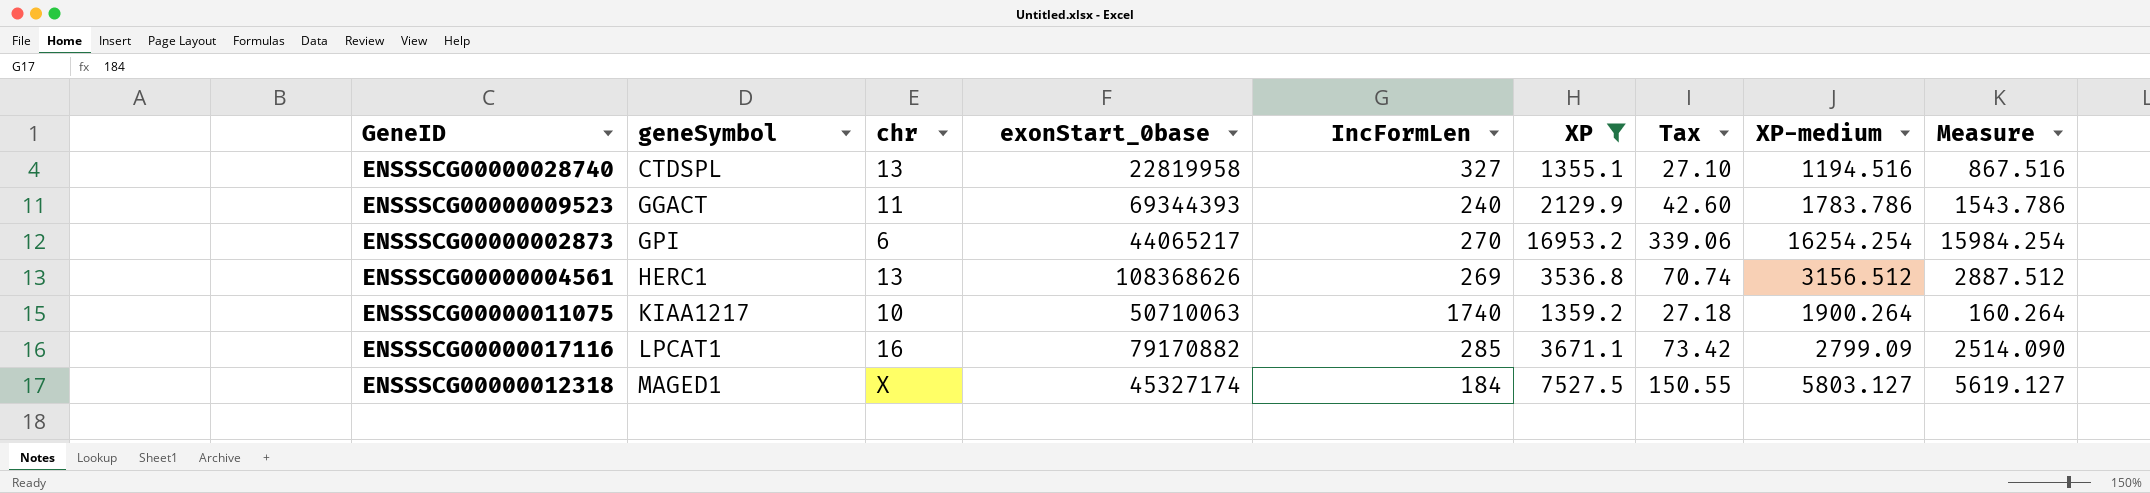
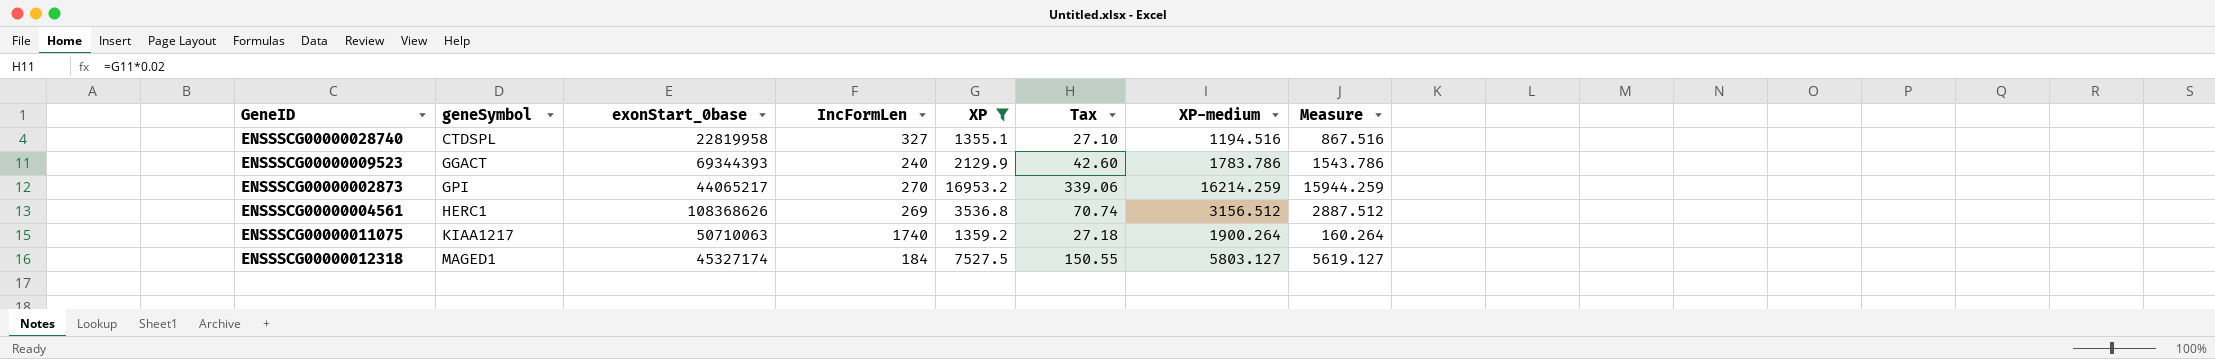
column chr | position: 3 -> none
row ENSSSCG00000017116: LPCAT1 | 16 | 79170882 | 285 | 3671.1 | 73.42 | 2799.09 | 2514.090 -> none
ENSSSCG00000002873 | XP-medium: 16254.254 -> 16214.259
ENSSSCG00000002873 | Measure: 15984.254 -> 15944.259

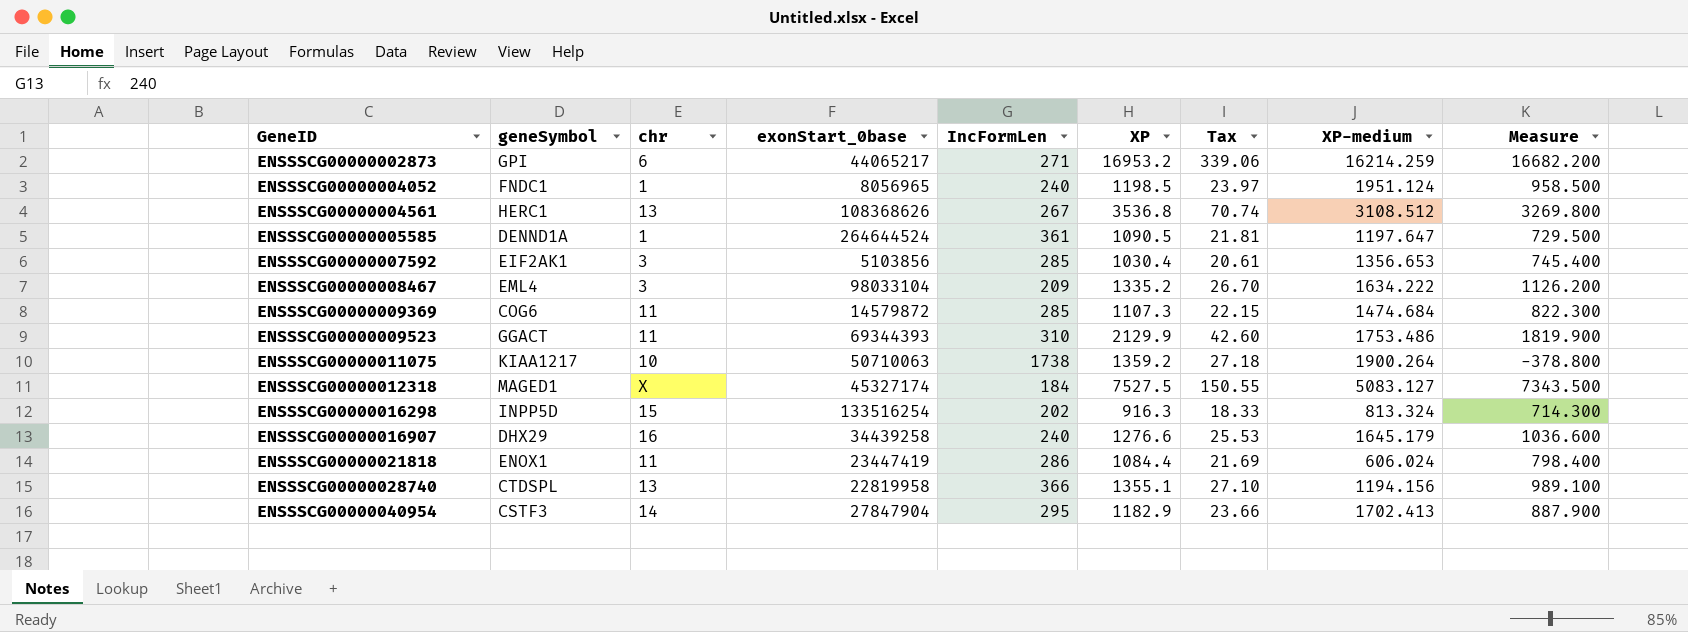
filter: XP >= 1355.1 -> none
row order: geneSymbol ascending -> GeneID ascending
column chr | position: none -> 3
column Measure | formula: [XP-medium] - [IncFormLen] -> [XP] - [IncFormLen]
ENSSSCG00000002873 | IncFormLen: 270 -> 271
ENSSSCG00000004561 | IncFormLen: 269 -> 267
ENSSSCG00000004561 | XP-medium: 3156.512 -> 3108.512
ENSSSCG00000009523 | IncFormLen: 240 -> 310
ENSSSCG00000009523 | XP-medium: 1783.786 -> 1753.486
ENSSSCG00000011075 | IncFormLen: 1740 -> 1738
ENSSSCG00000012318 | XP-medium: 5803.127 -> 5083.127
ENSSSCG00000028740 | IncFormLen: 327 -> 366
ENSSSCG00000028740 | XP-medium: 1194.516 -> 1194.156

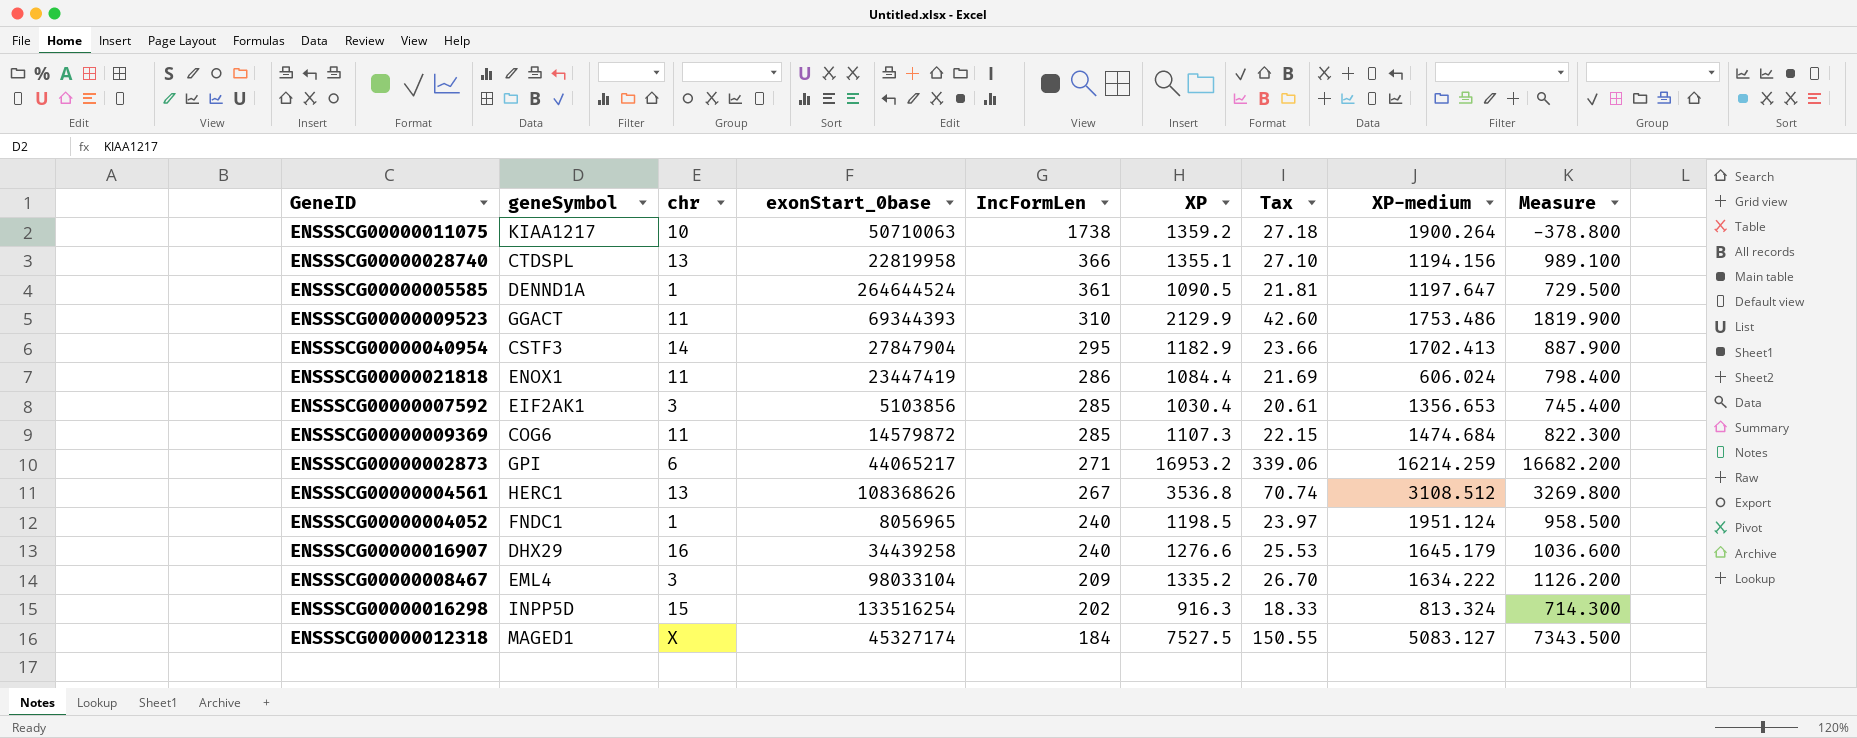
row order: GeneID ascending -> IncFormLen descending

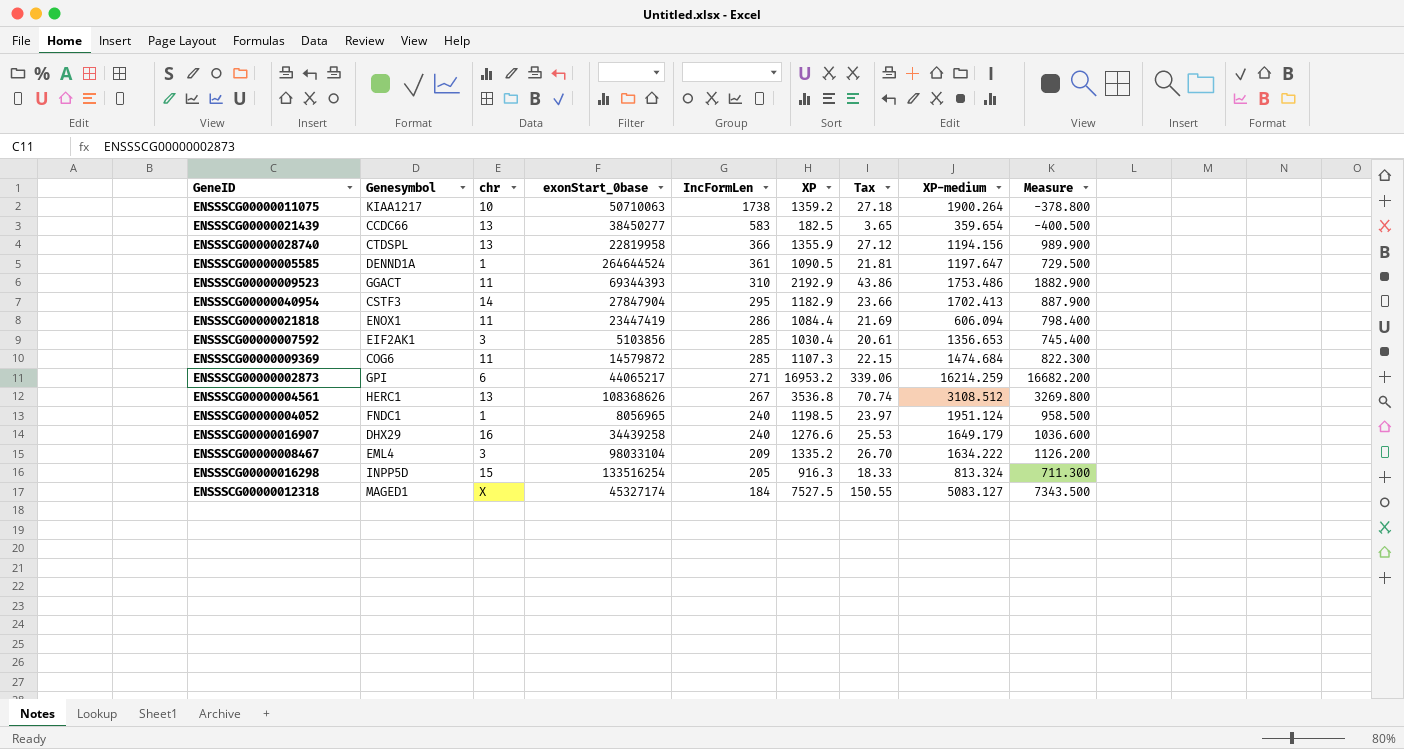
column name: geneSymbol -> Genesymbol
row ENSSSCG00000021439: none -> CCDC66 | 13 | 38450277 | 583 | 182.5 | 3.65 | 359.654 | -400.500
ENSSSCG00000028740 | XP: 1355.1 -> 1355.9
ENSSSCG00000028740 | Tax: 27.10 -> 27.12
ENSSSCG00000028740 | Measure: 989.100 -> 989.900
ENSSSCG00000009523 | XP: 2129.9 -> 2192.9
ENSSSCG00000009523 | Tax: 42.60 -> 43.86
ENSSSCG00000009523 | Measure: 1819.900 -> 1882.900
ENSSSCG00000021818 | XP-medium: 606.024 -> 606.094
ENSSSCG00000016907 | XP-medium: 1645.179 -> 1649.179
ENSSSCG00000016298 | IncFormLen: 202 -> 205
ENSSSCG00000016298 | Measure: 714.300 -> 711.300

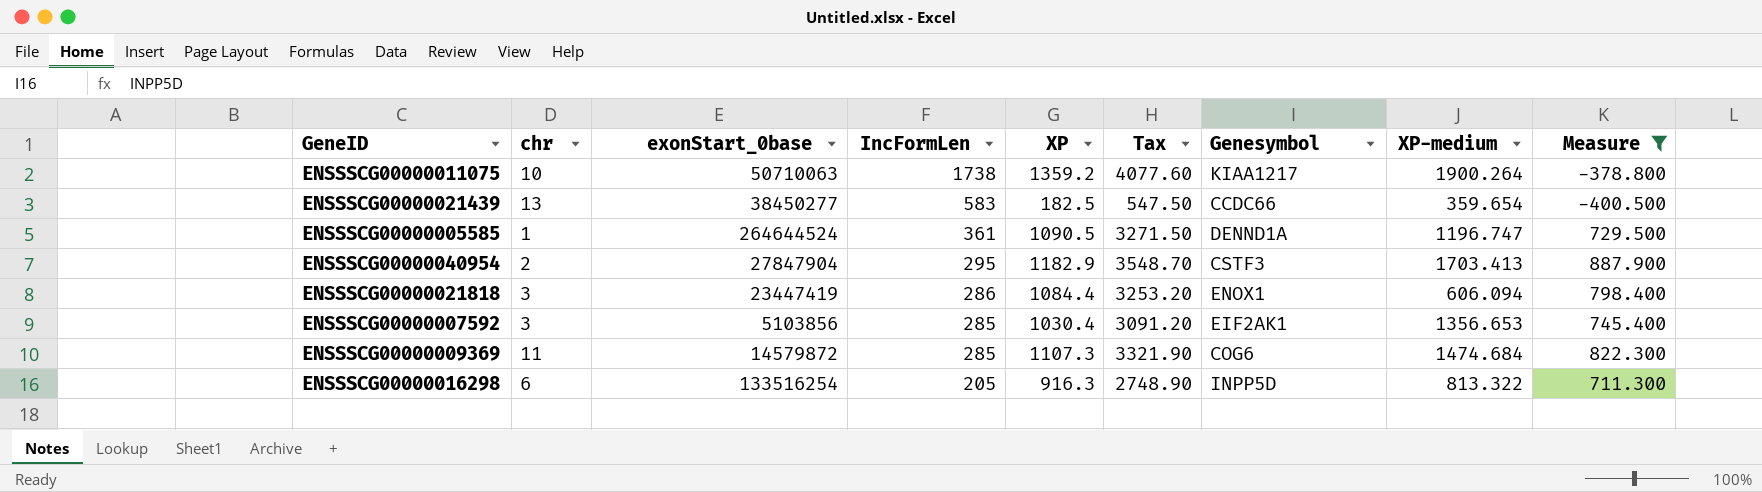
filter: none -> Measure <= 887.900
column Tax | formula: [XP] * 0.02 -> [XP] * 3
column Genesymbol | position: 2 -> 7
ENSSSCG00000005585 | XP-medium: 1197.647 -> 1196.747
ENSSSCG00000040954 | chr: 14 -> 2
ENSSSCG00000040954 | XP-medium: 1702.413 -> 1703.413
ENSSSCG00000021818 | chr: 11 -> 3
ENSSSCG00000016298 | chr: 15 -> 6
ENSSSCG00000016298 | XP-medium: 813.324 -> 813.322

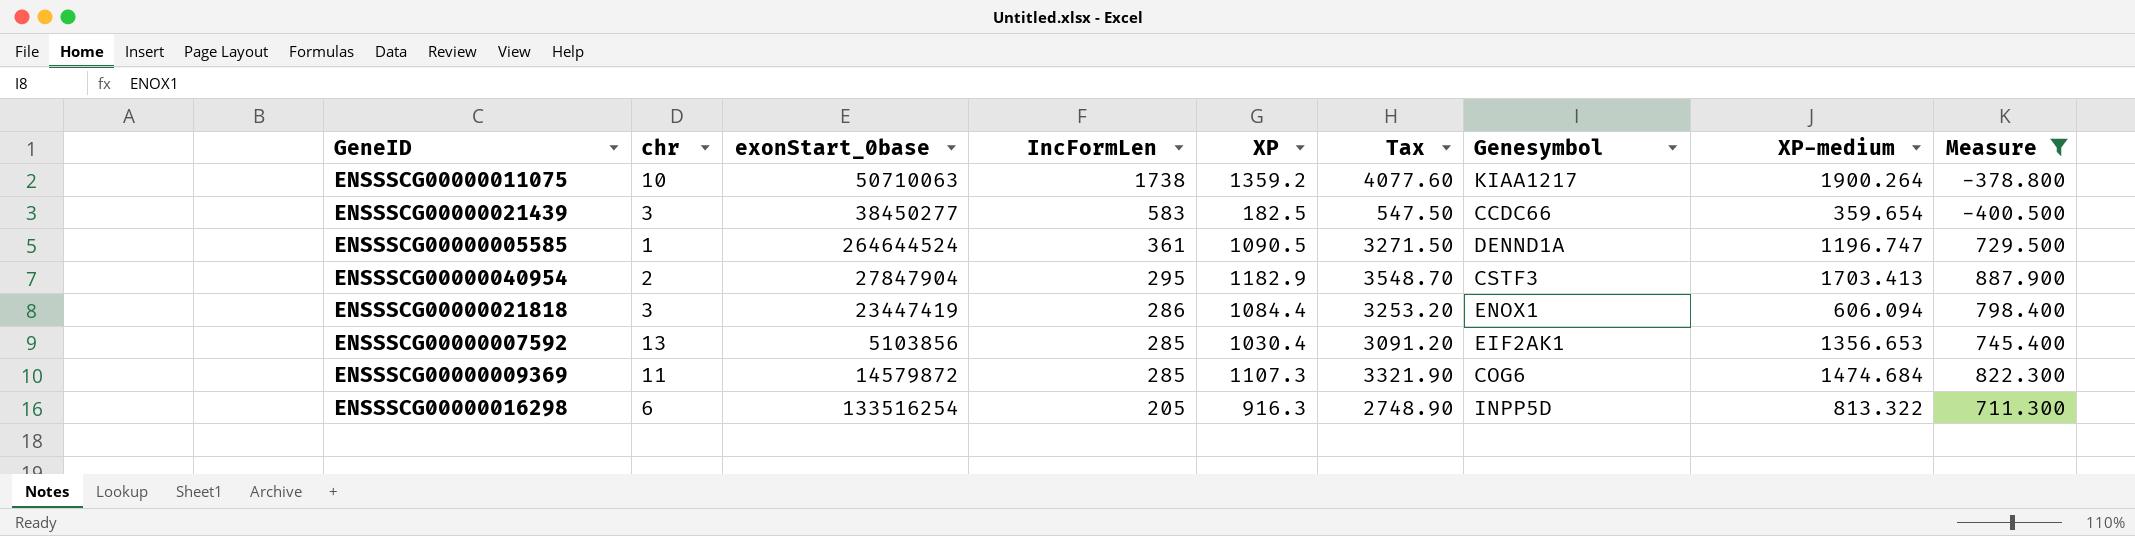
ENSSSCG00000021439 | chr: 13 -> 3
ENSSSCG00000007592 | chr: 3 -> 13

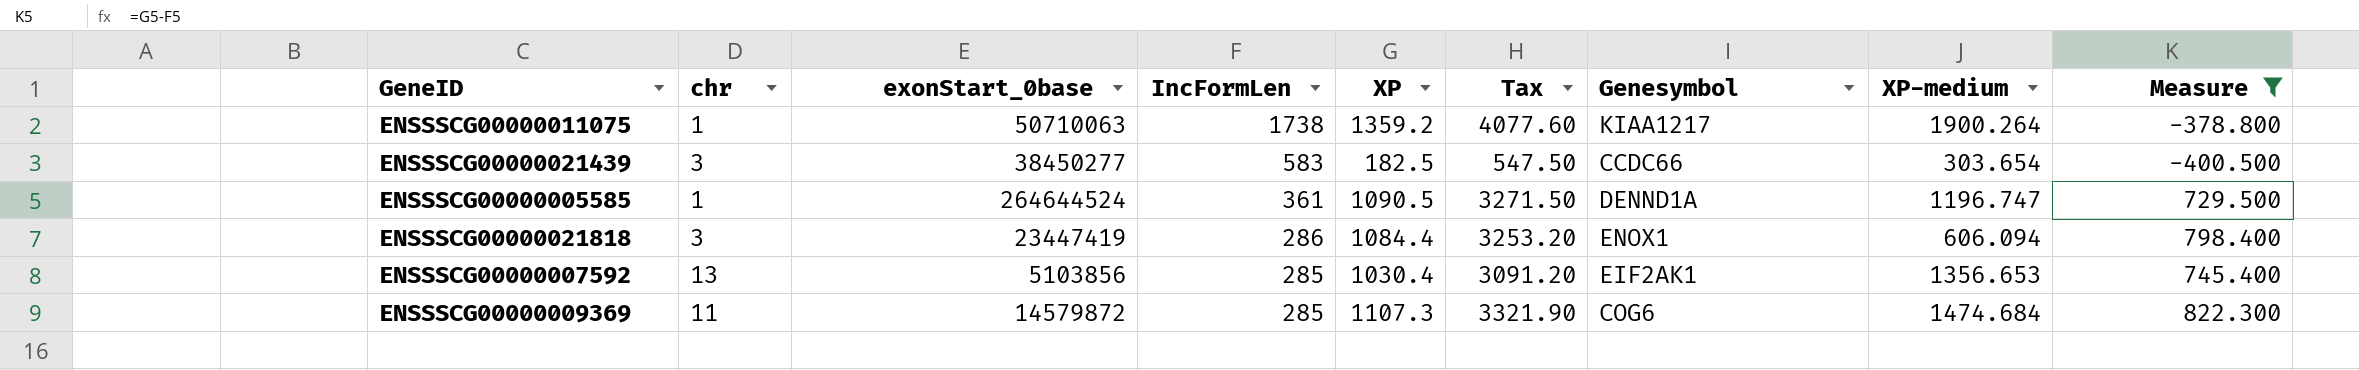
row ENSSSCG00000040954: 2 | 27847904 | 295 | 1182.9 | 3548.70 | CSTF3 | 1703.413 | 887.900 -> none
row ENSSSCG00000016298: 6 | 133516254 | 205 | 916.3 | 2748.90 | INPP5D | 813.322 | 711.300 -> none
ENSSSCG00000011075 | chr: 10 -> 1
ENSSSCG00000021439 | XP-medium: 359.654 -> 303.654

